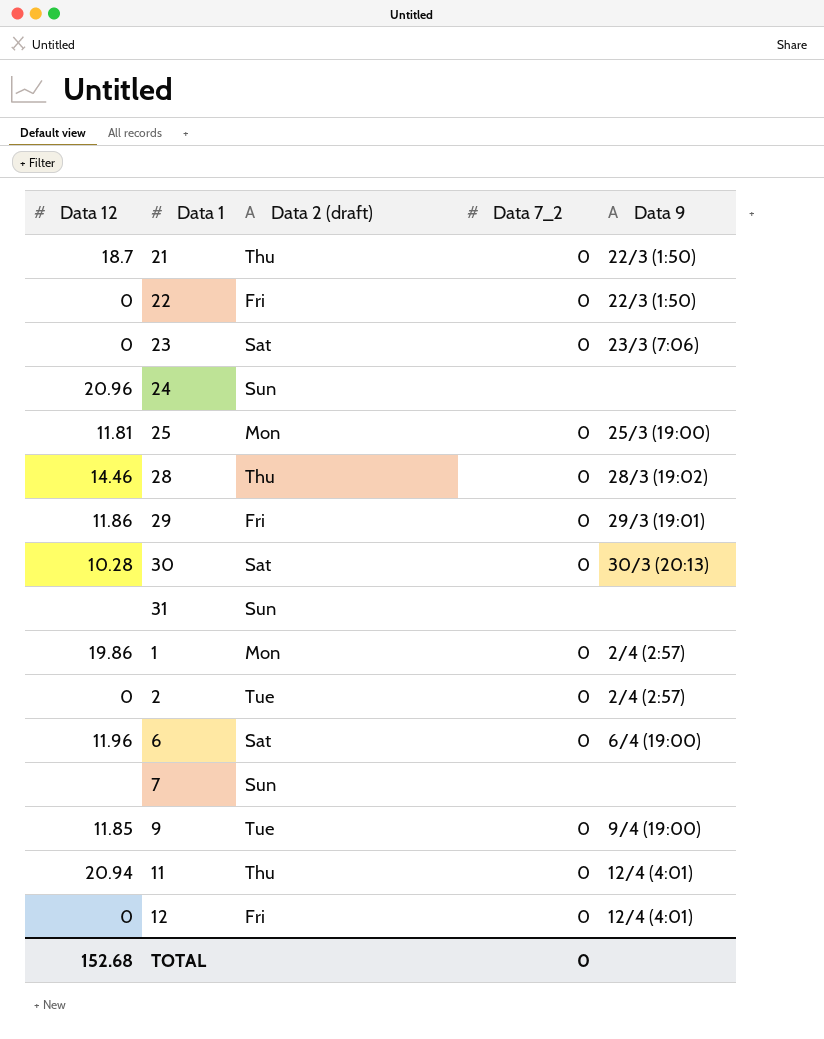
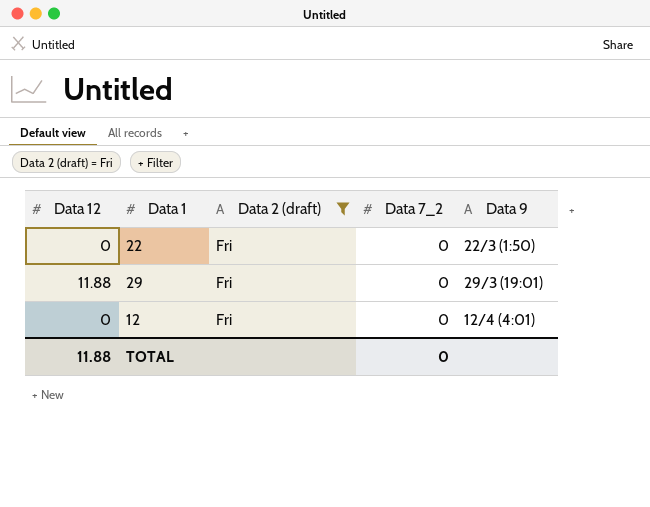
filter: none -> Data 2 (draft) = Fri
29 | Data 12: 11.86 -> 11.88
TOTAL | Data 12: 152.68 -> 11.88

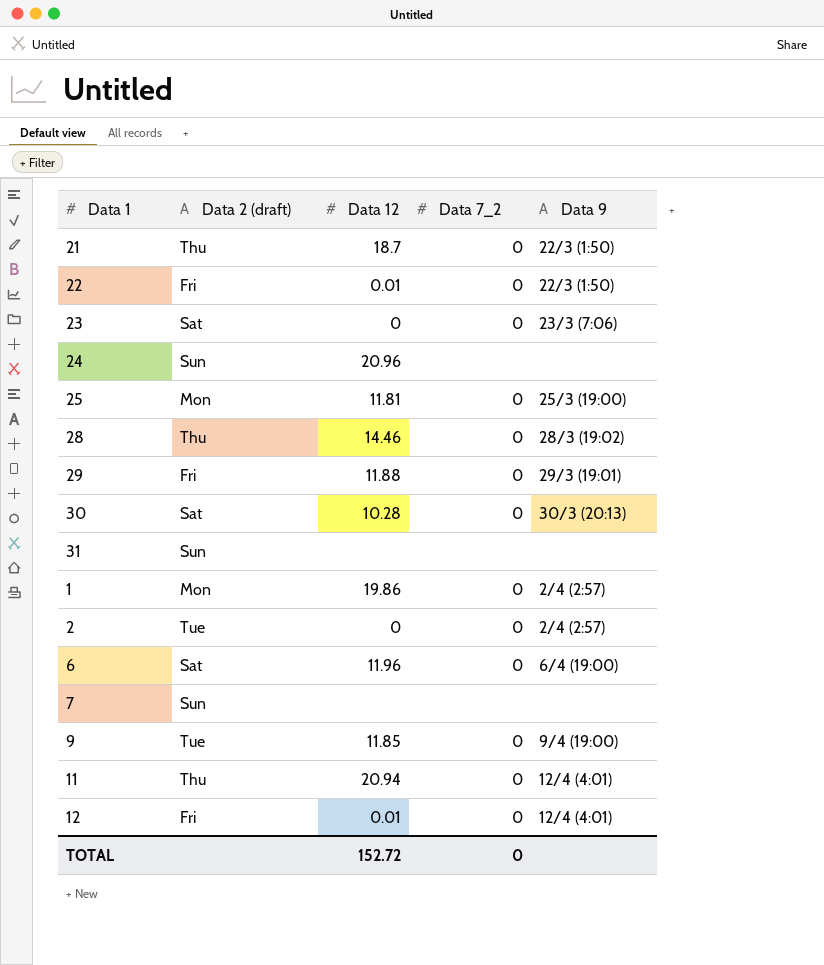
filter: Data 2 (draft) = Fri -> none
column Data 12 | position: 1 -> 3
22 | Data 12: 0 -> 0.01
12 | Data 12: 0 -> 0.01
TOTAL | Data 12: 11.88 -> 152.72

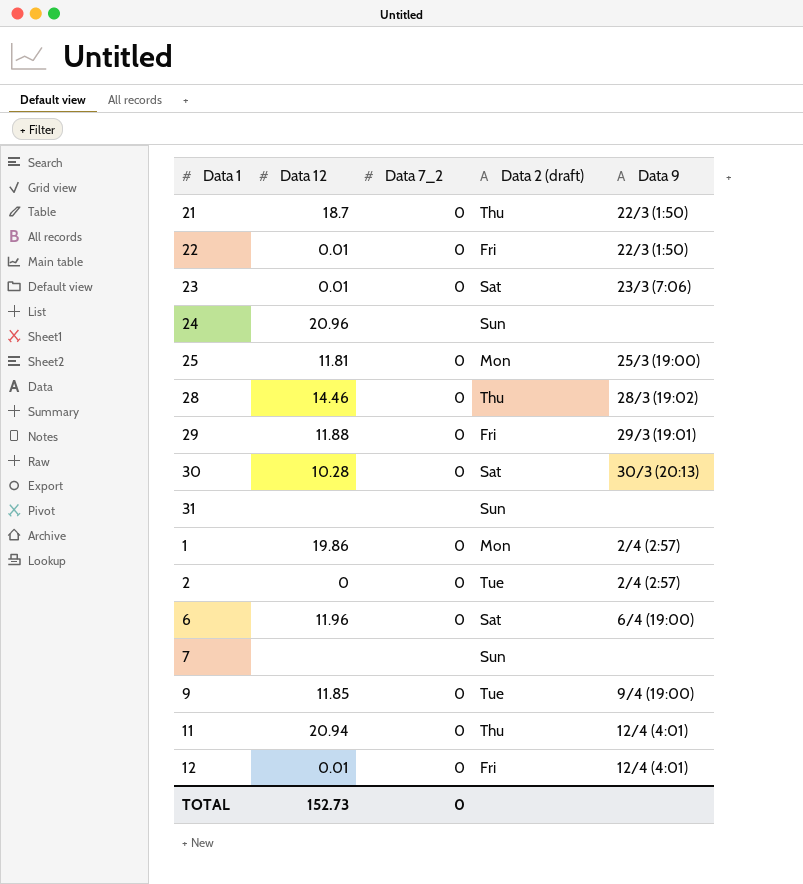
column Data 2 (draft) | position: 2 -> 4
23 | Data 12: 0 -> 0.01
TOTAL | Data 12: 152.72 -> 152.73

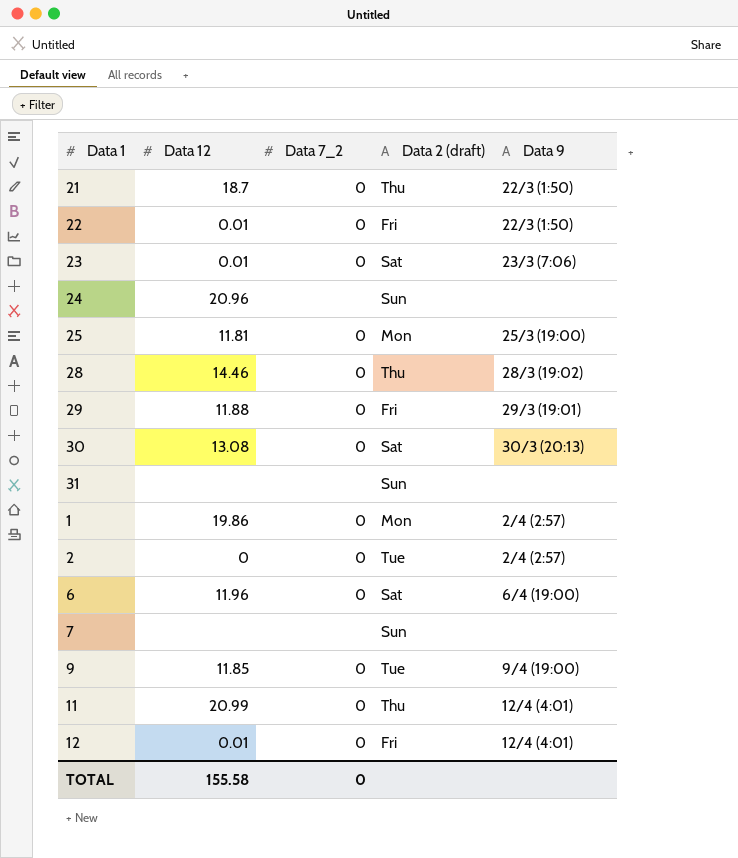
30 | Data 12: 10.28 -> 13.08
11 | Data 12: 20.94 -> 20.99
TOTAL | Data 12: 152.73 -> 155.58

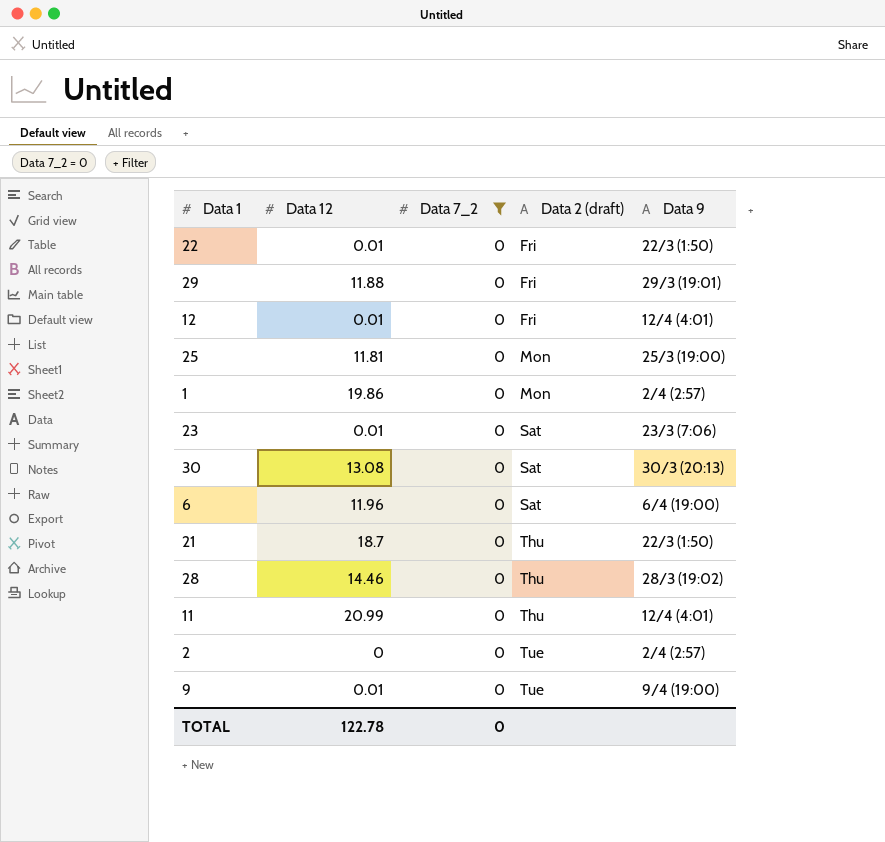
filter: none -> Data 7_2 = 0
row order: none -> Data 2 (draft) ascending
9 | Data 12: 11.85 -> 0.01
TOTAL | Data 12: 155.58 -> 122.78

